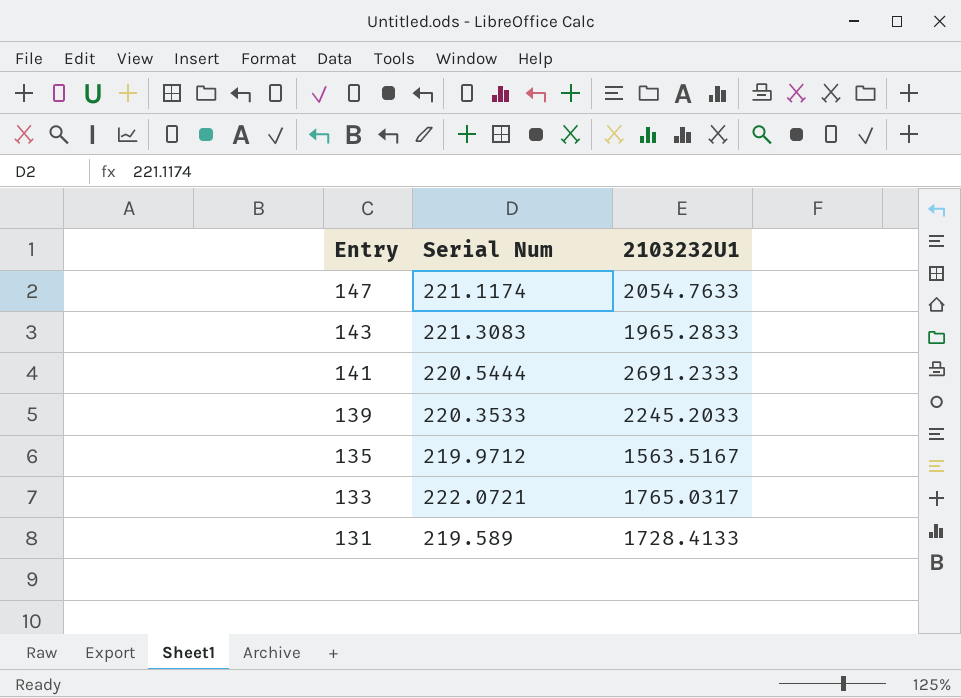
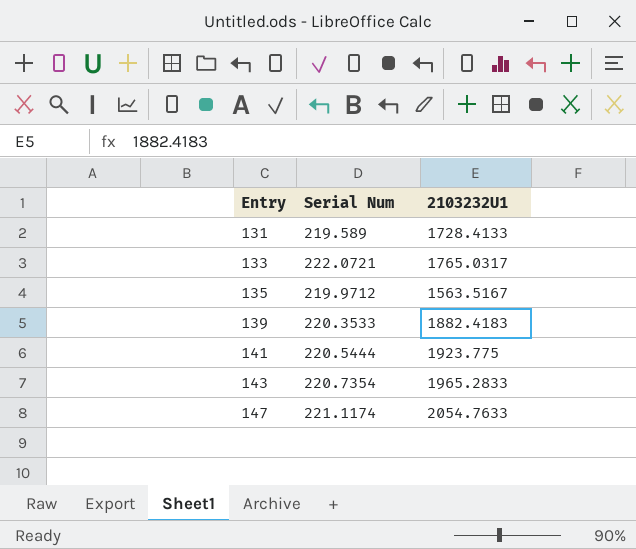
row order: Entry descending -> Entry ascending
139 | 2103232U1: 2245.2033 -> 1882.4183
141 | 2103232U1: 2691.2333 -> 1923.775
143 | Serial Num: 221.3083 -> 220.7354

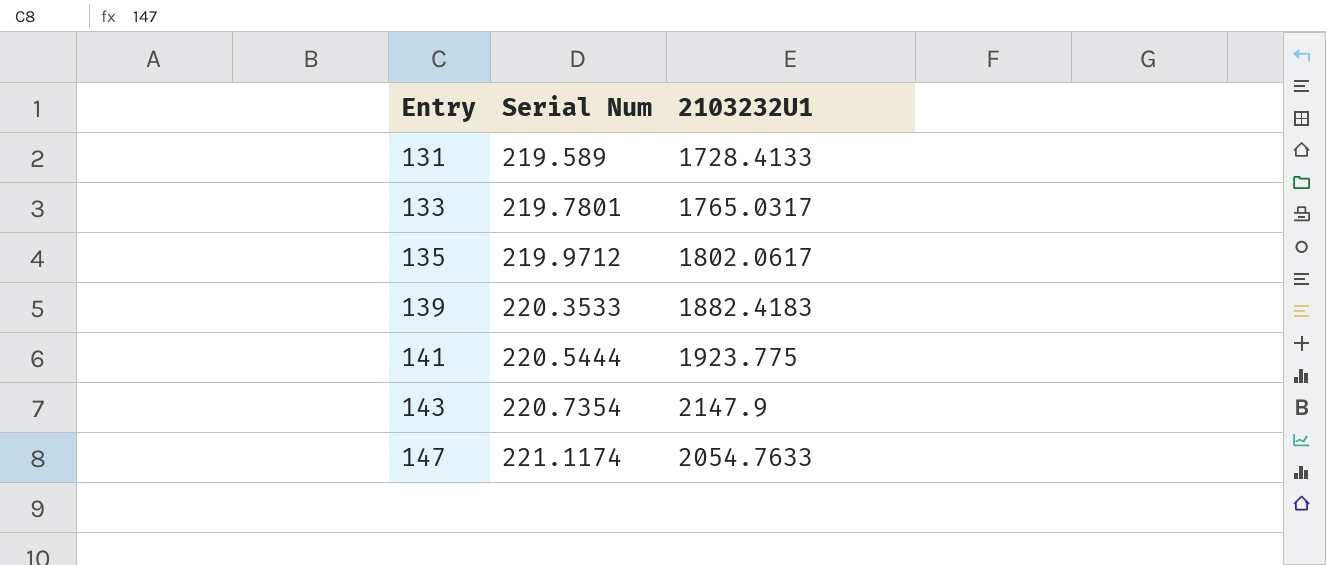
133 | Serial Num: 222.0721 -> 219.7801
135 | 2103232U1: 1563.5167 -> 1802.0617
143 | 2103232U1: 1965.2833 -> 2147.9

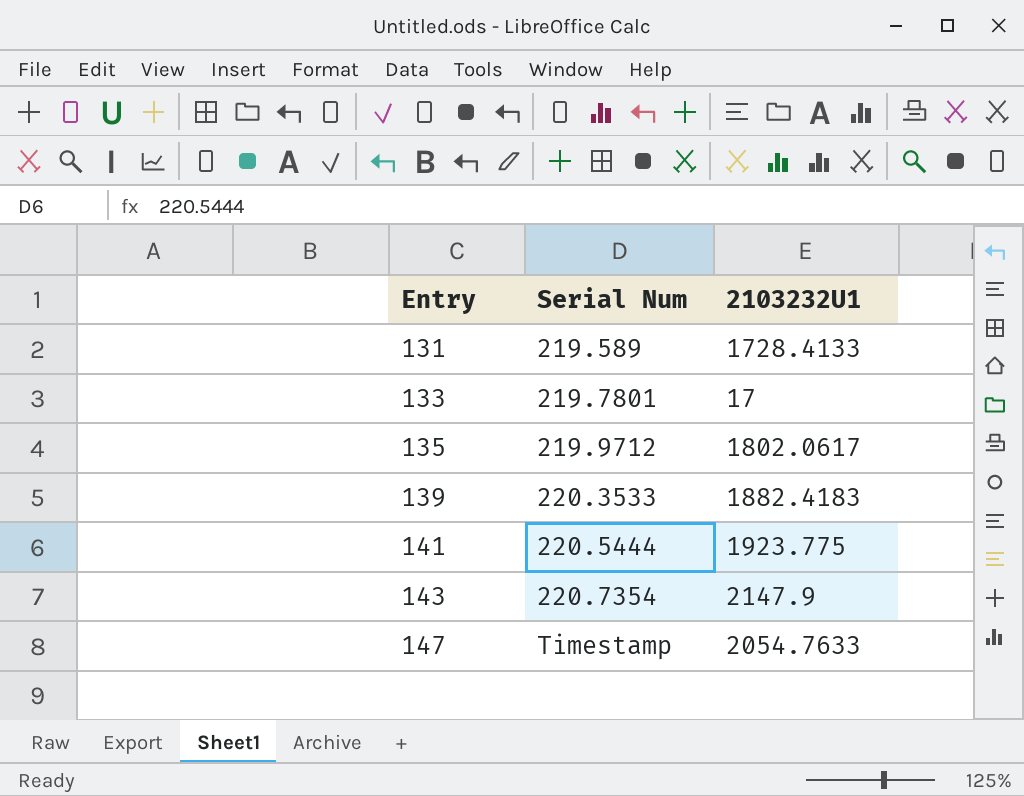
133 | 2103232U1: 1765.0317 -> 17
147 | Serial Num: 221.1174 -> Timestamp

